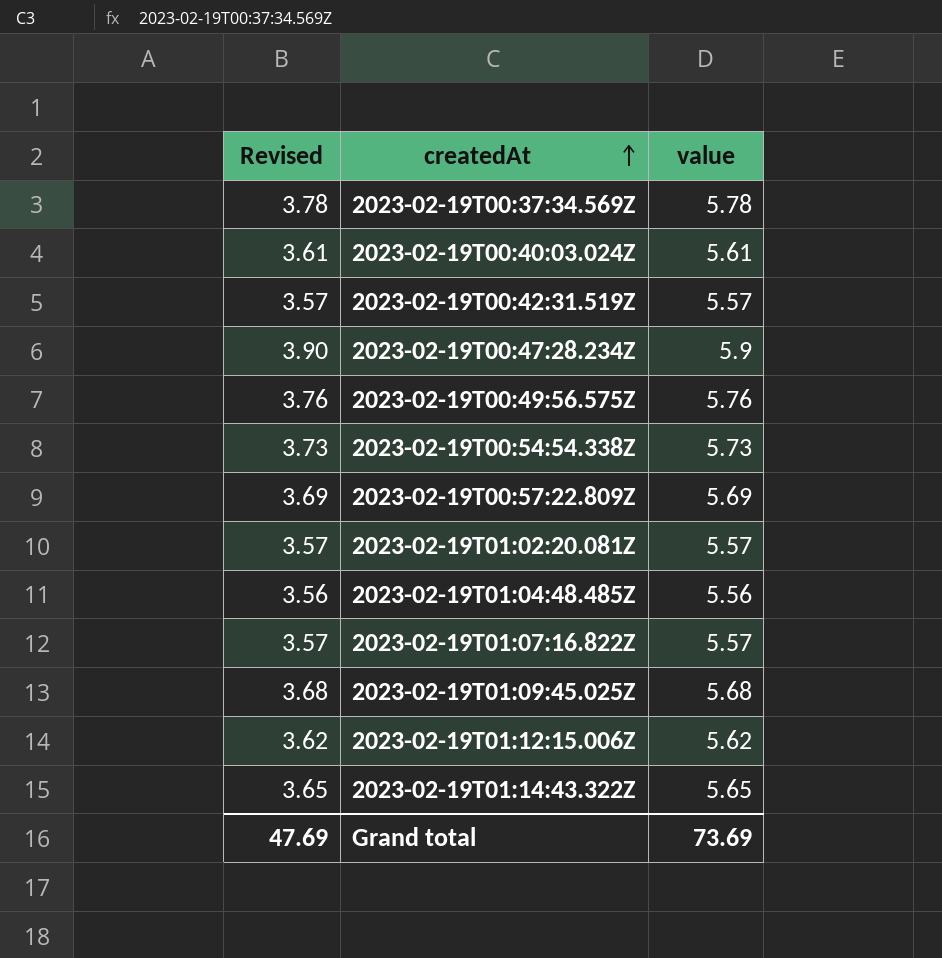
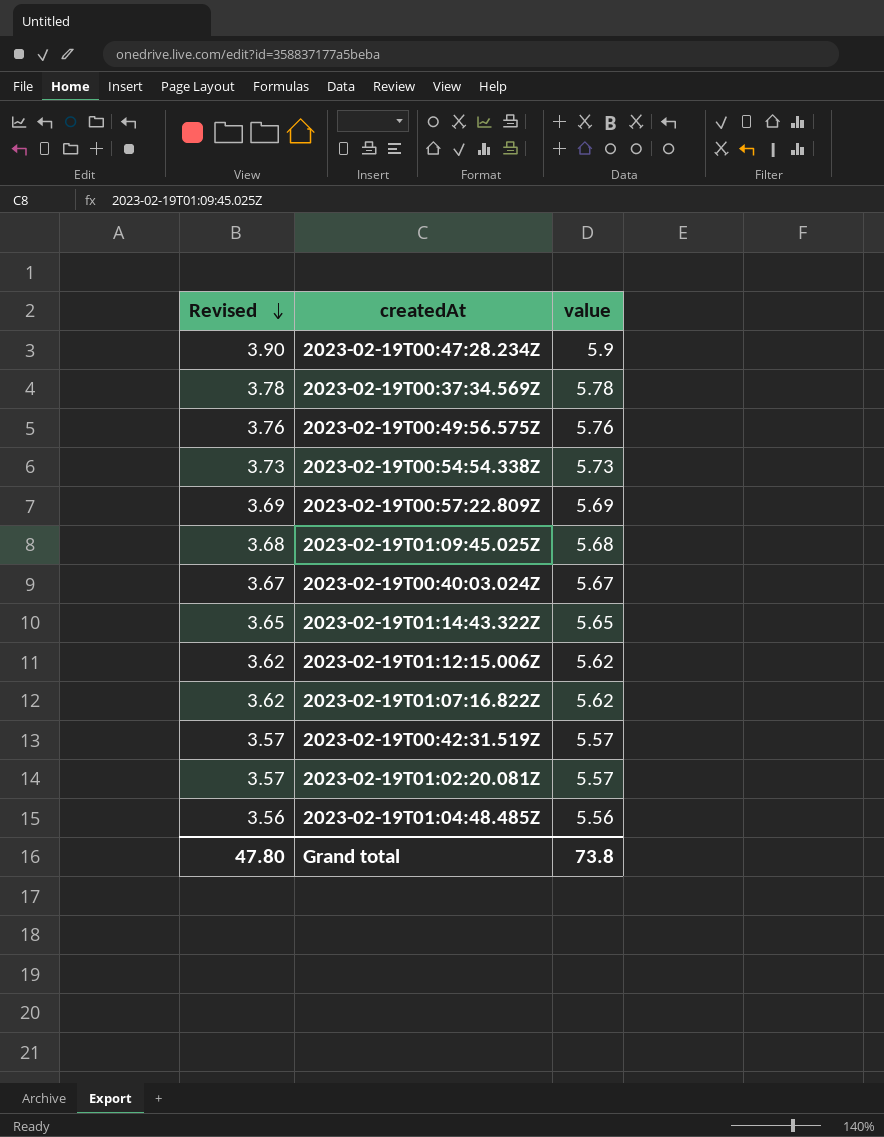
row order: createdAt ascending -> Revised descending
2023-02-19T00:40:03.024Z | Revised: 3.61 -> 3.67
2023-02-19T00:40:03.024Z | value: 5.61 -> 5.67
2023-02-19T01:07:16.822Z | Revised: 3.57 -> 3.62
2023-02-19T01:07:16.822Z | value: 5.57 -> 5.62
Grand total | Revised: 47.69 -> 47.80
Grand total | value: 73.69 -> 73.8

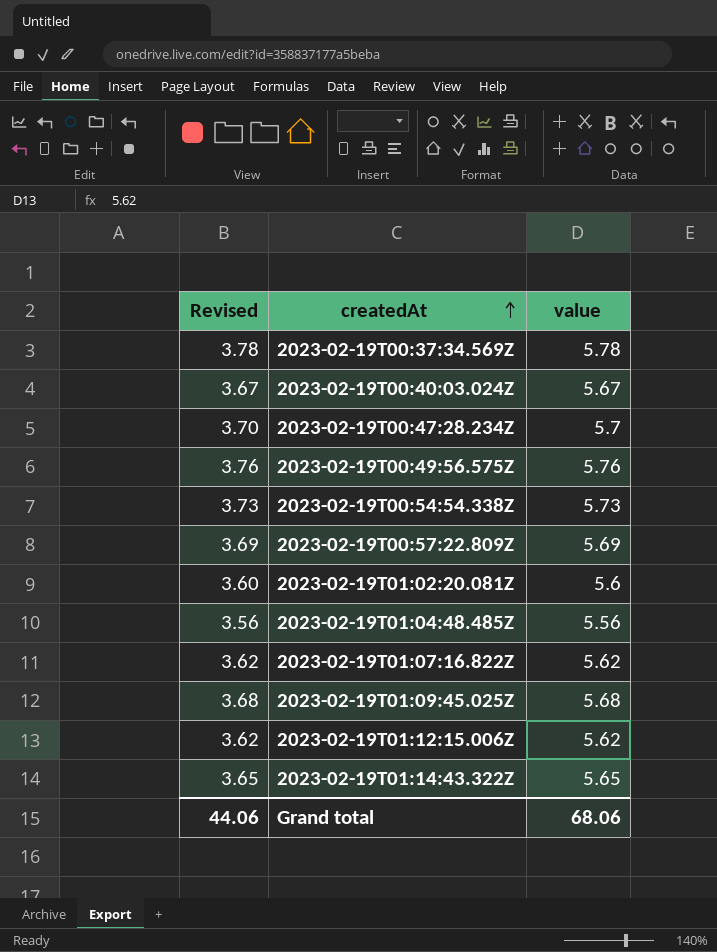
row order: Revised descending -> createdAt ascending
row 2023-02-19T00:42:31.519Z: 3.57 | 5.57 -> none
2023-02-19T00:47:28.234Z | Revised: 3.90 -> 3.70
2023-02-19T00:47:28.234Z | value: 5.9 -> 5.7
2023-02-19T01:02:20.081Z | Revised: 3.57 -> 3.60
2023-02-19T01:02:20.081Z | value: 5.57 -> 5.6
Grand total | Revised: 47.80 -> 44.06
Grand total | value: 73.8 -> 68.06

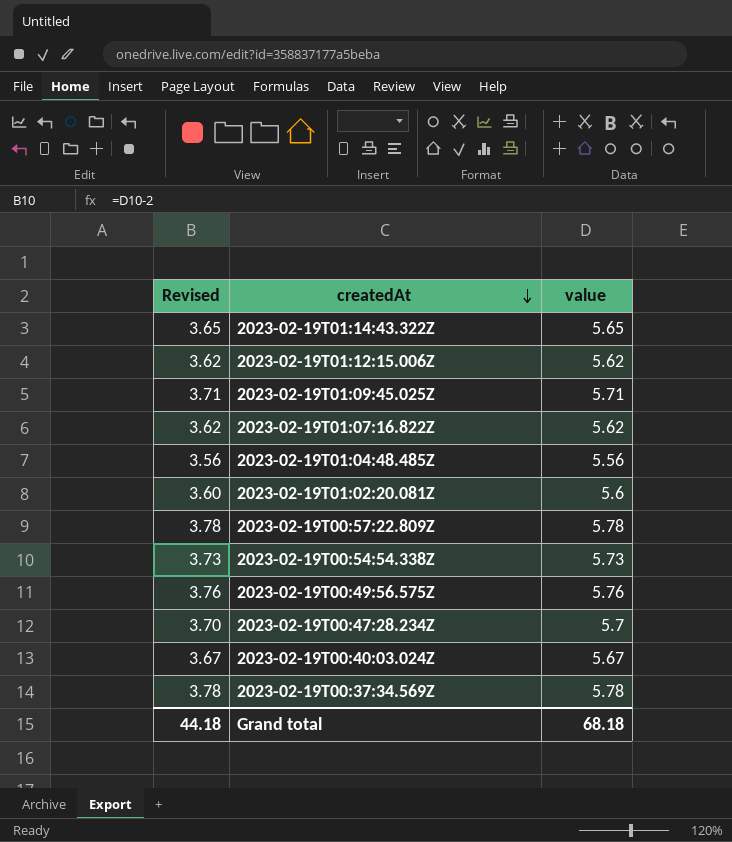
row order: createdAt ascending -> createdAt descending
2023-02-19T01:09:45.025Z | Revised: 3.68 -> 3.71
2023-02-19T01:09:45.025Z | value: 5.68 -> 5.71
2023-02-19T00:57:22.809Z | Revised: 3.69 -> 3.78
2023-02-19T00:57:22.809Z | value: 5.69 -> 5.78
Grand total | Revised: 44.06 -> 44.18
Grand total | value: 68.06 -> 68.18

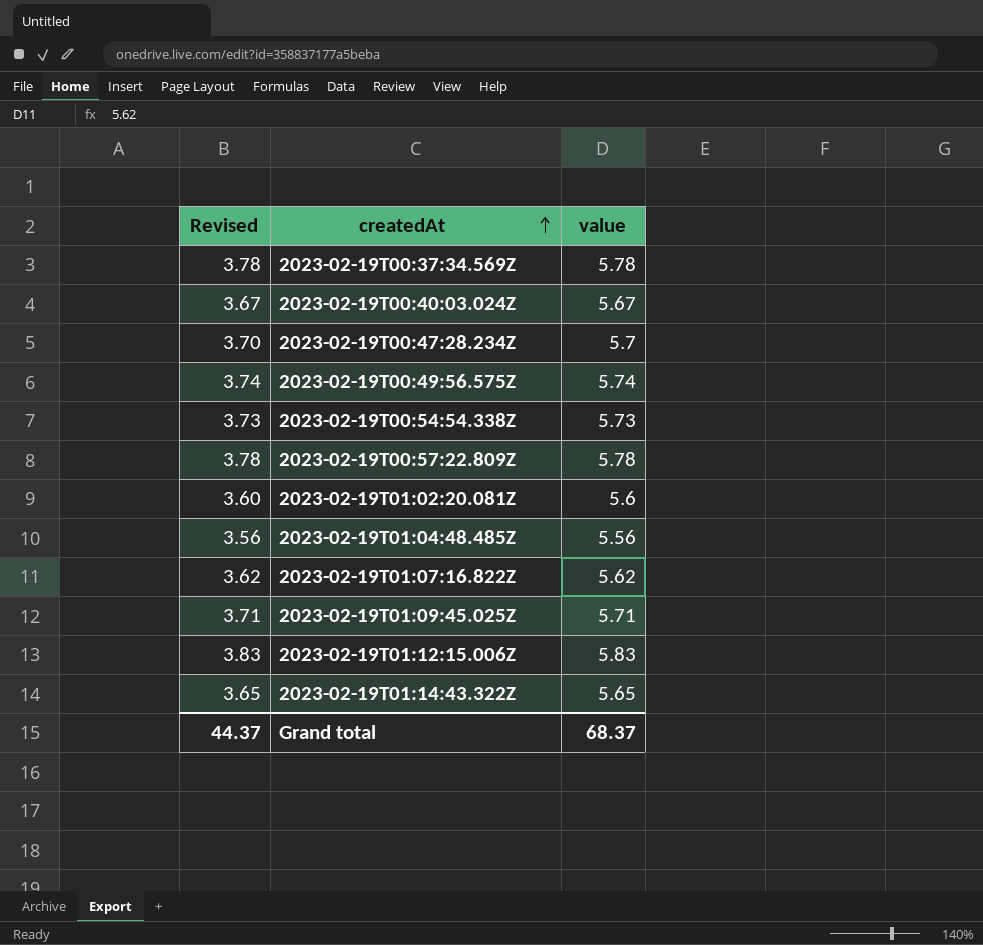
row order: createdAt descending -> createdAt ascending
2023-02-19T00:49:56.575Z | Revised: 3.76 -> 3.74
2023-02-19T00:49:56.575Z | value: 5.76 -> 5.74
2023-02-19T01:12:15.006Z | Revised: 3.62 -> 3.83
2023-02-19T01:12:15.006Z | value: 5.62 -> 5.83
Grand total | Revised: 44.18 -> 44.37
Grand total | value: 68.18 -> 68.37

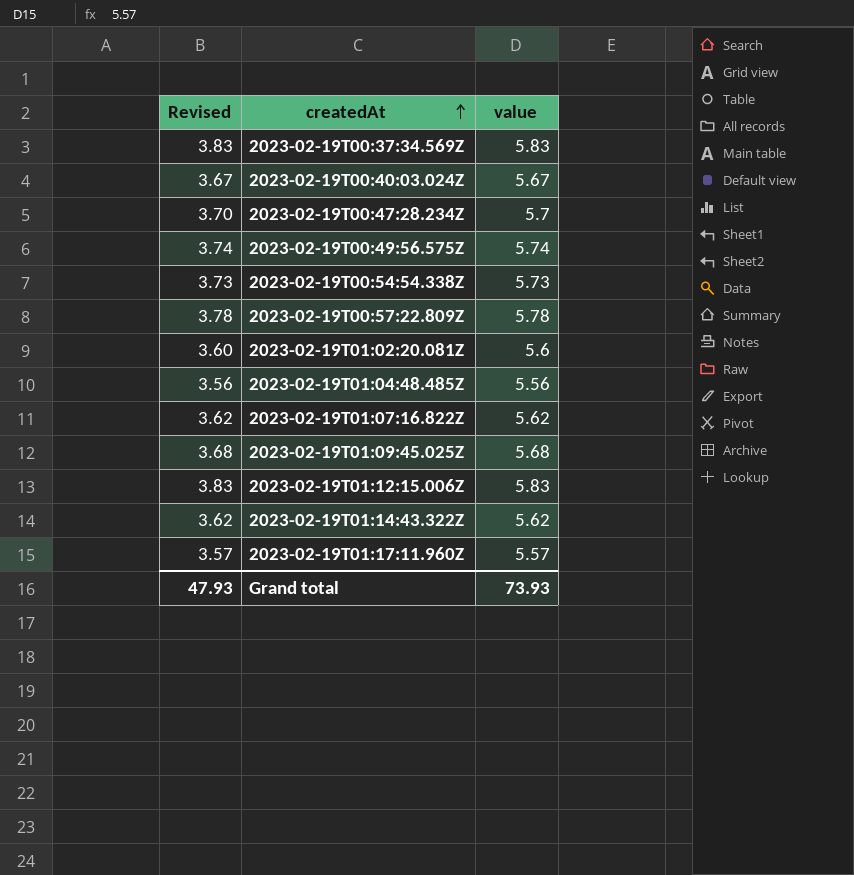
2023-02-19T00:37:34.569Z | Revised: 3.78 -> 3.83
2023-02-19T00:37:34.569Z | value: 5.78 -> 5.83
2023-02-19T01:09:45.025Z | Revised: 3.71 -> 3.68
2023-02-19T01:09:45.025Z | value: 5.71 -> 5.68
2023-02-19T01:14:43.322Z | Revised: 3.65 -> 3.62
2023-02-19T01:14:43.322Z | value: 5.65 -> 5.62
row 2023-02-19T01:17:11.960Z: none -> 3.57 | 5.57
Grand total | Revised: 44.37 -> 47.93
Grand total | value: 68.37 -> 73.93

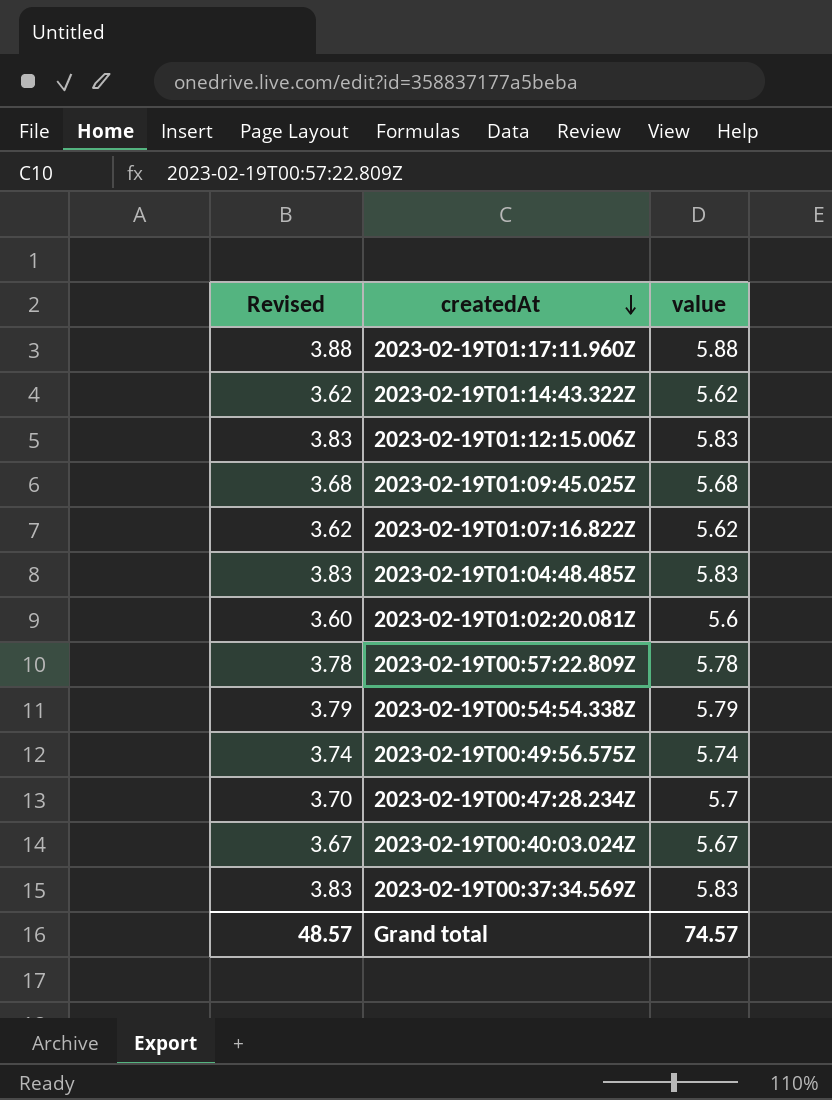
row order: createdAt ascending -> createdAt descending
2023-02-19T01:17:11.960Z | Revised: 3.57 -> 3.88
2023-02-19T01:17:11.960Z | value: 5.57 -> 5.88
2023-02-19T01:04:48.485Z | Revised: 3.56 -> 3.83
2023-02-19T01:04:48.485Z | value: 5.56 -> 5.83
2023-02-19T00:54:54.338Z | Revised: 3.73 -> 3.79
2023-02-19T00:54:54.338Z | value: 5.73 -> 5.79
Grand total | Revised: 47.93 -> 48.57
Grand total | value: 73.93 -> 74.57

